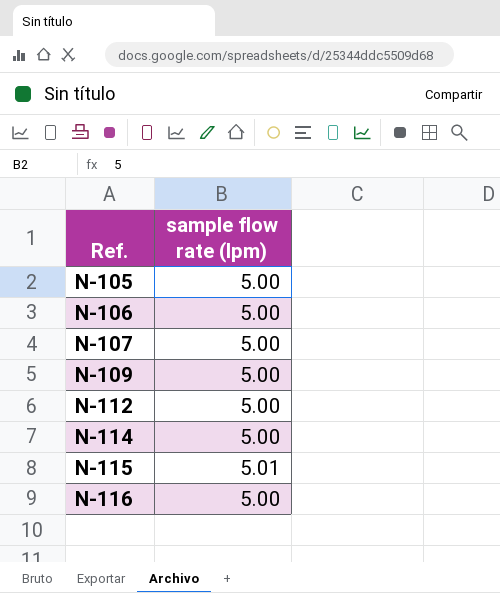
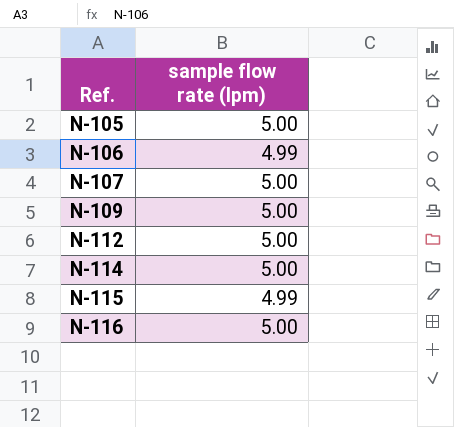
N-106 | sample flow rate (lpm): 5.00 -> 4.99
N-115 | sample flow rate (lpm): 5.01 -> 4.99

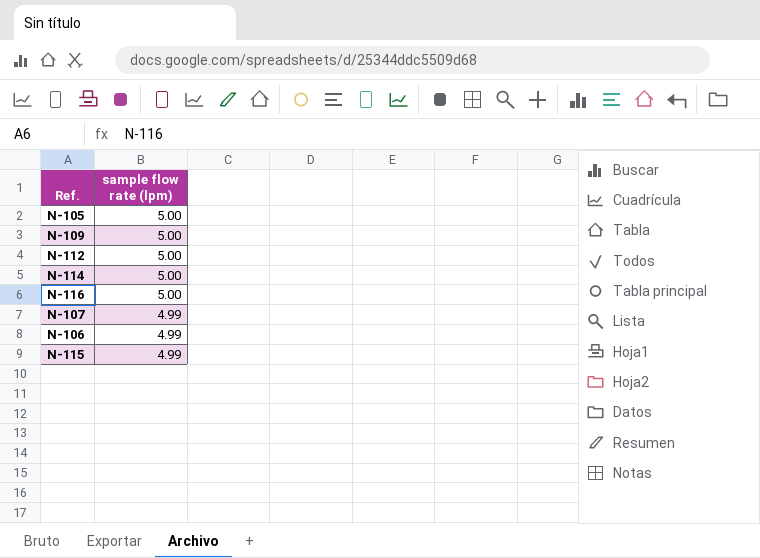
row order: Ref. ascending -> sample flow rate (lpm) descending
N-107 | sample flow rate (lpm): 5.00 -> 4.99

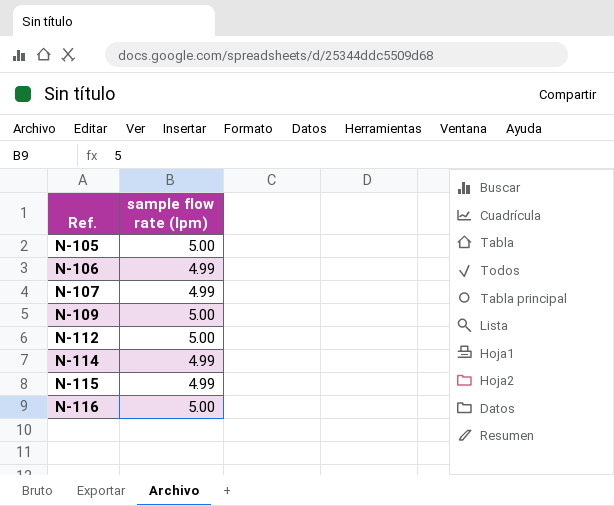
row order: sample flow rate (lpm) descending -> Ref. ascending
N-114 | sample flow rate (lpm): 5.00 -> 4.99

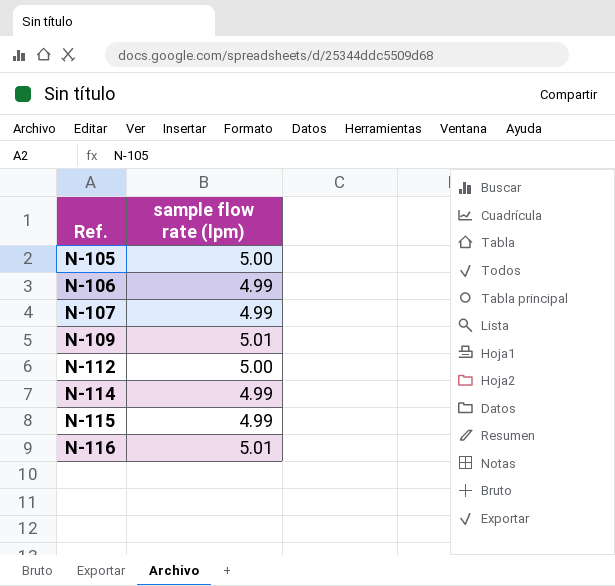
N-109 | sample flow rate (lpm): 5.00 -> 5.01
N-116 | sample flow rate (lpm): 5.00 -> 5.01

